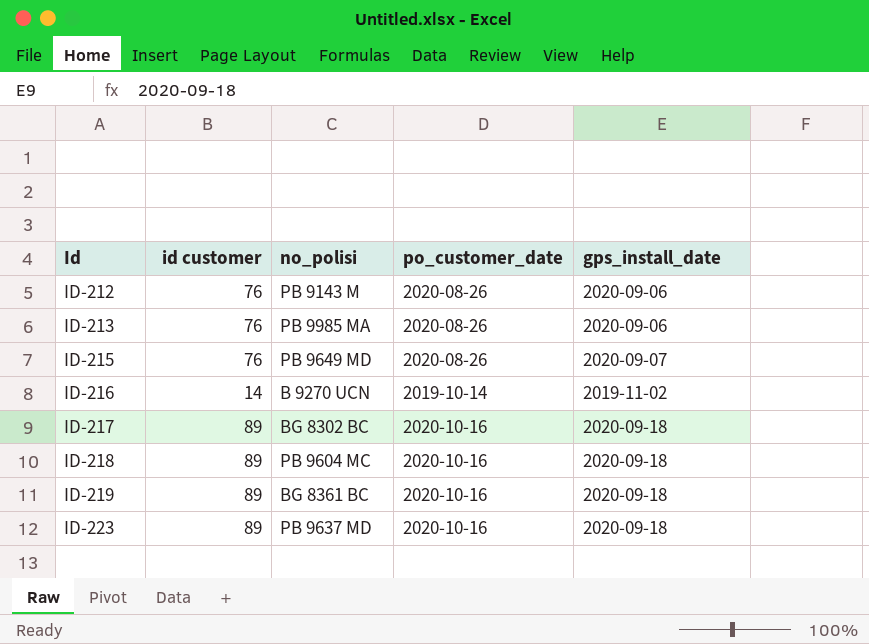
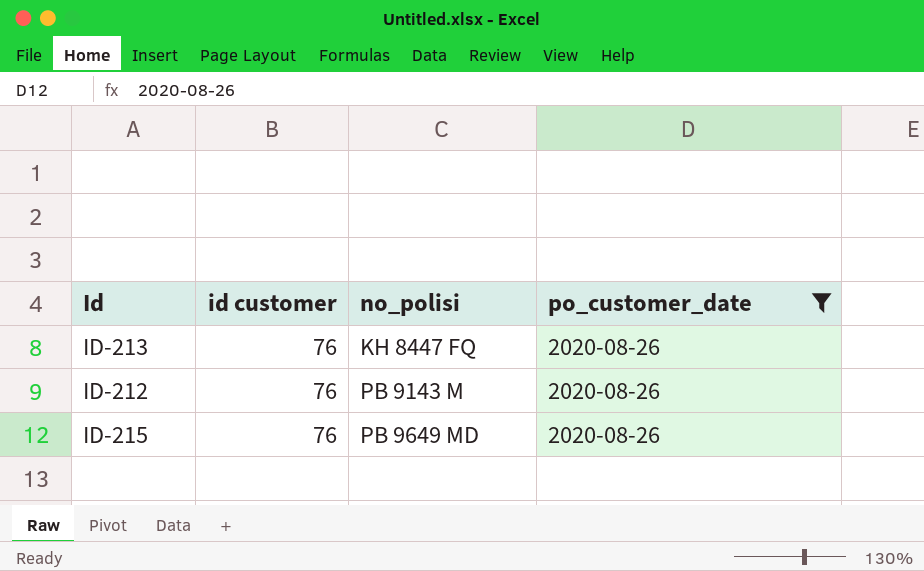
filter: none -> po_customer_date = 2020-08-26
row order: Id ascending -> no_polisi ascending
column gps_install_date | position: 5 -> none
ID-213 | no_polisi: PB 9985 MA -> KH 8447 FQ

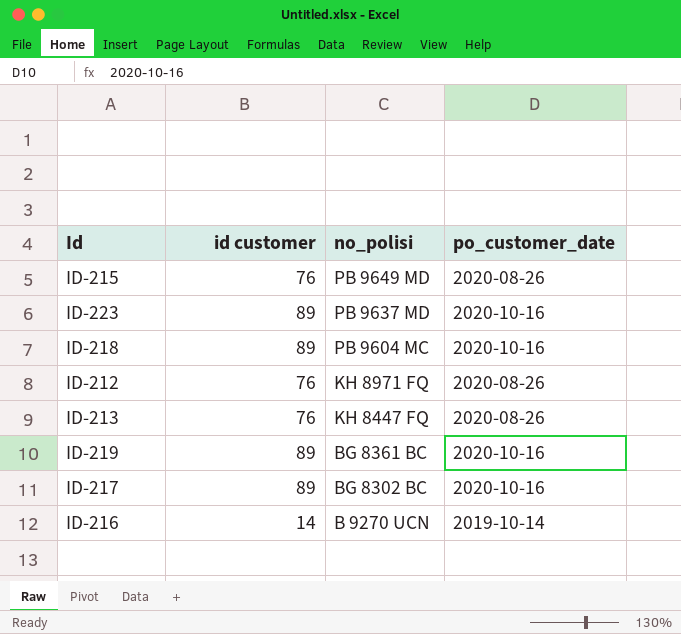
filter: po_customer_date = 2020-08-26 -> none
row order: no_polisi ascending -> no_polisi descending
ID-212 | no_polisi: PB 9143 M -> KH 8971 FQ

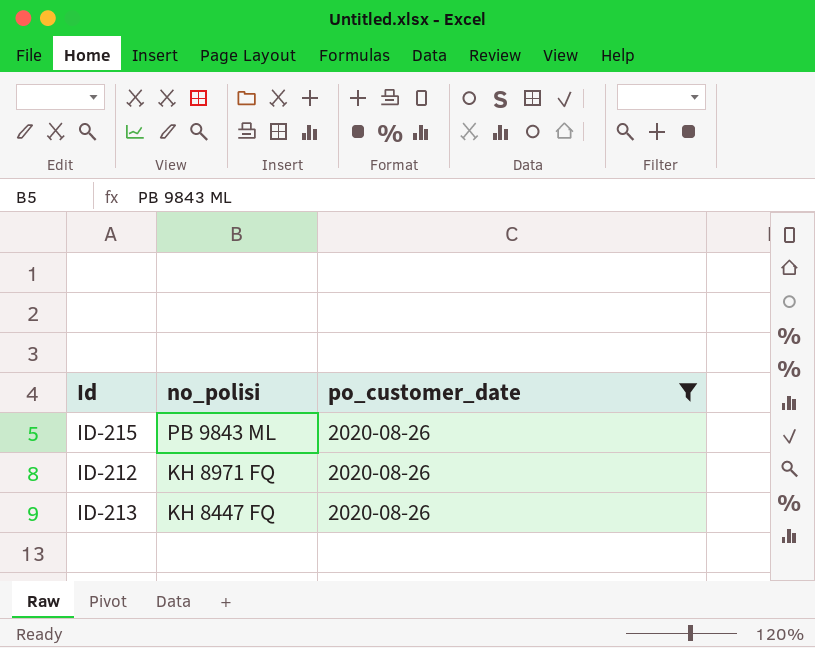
filter: none -> po_customer_date = 2020-08-26
column id customer | position: 2 -> none
ID-215 | no_polisi: PB 9649 MD -> PB 9843 ML

